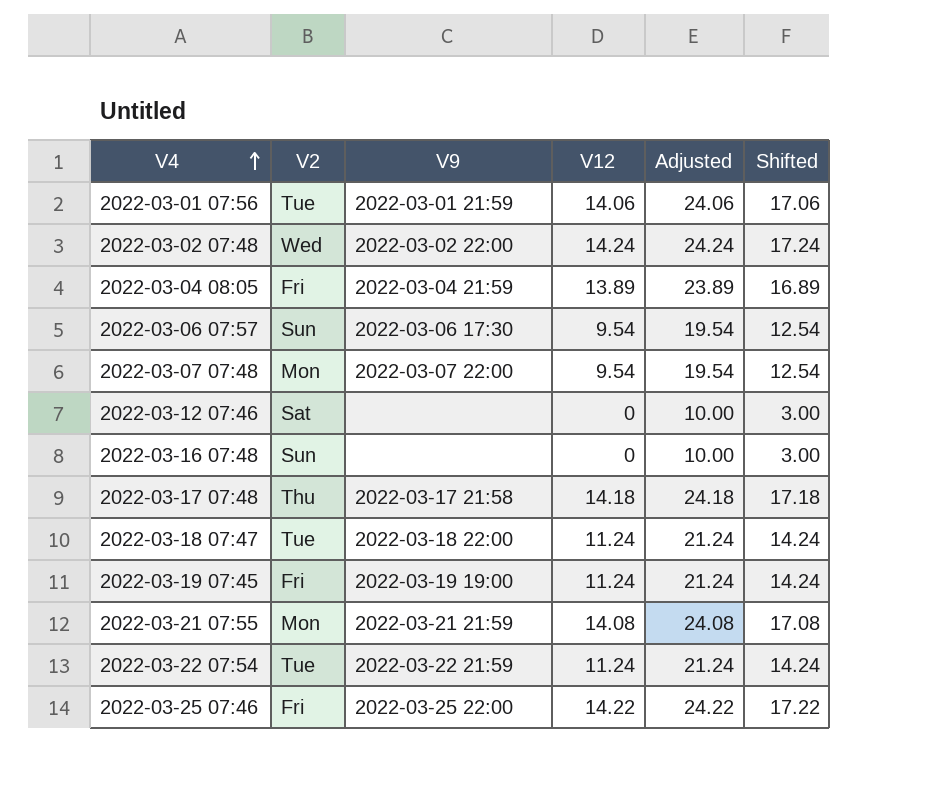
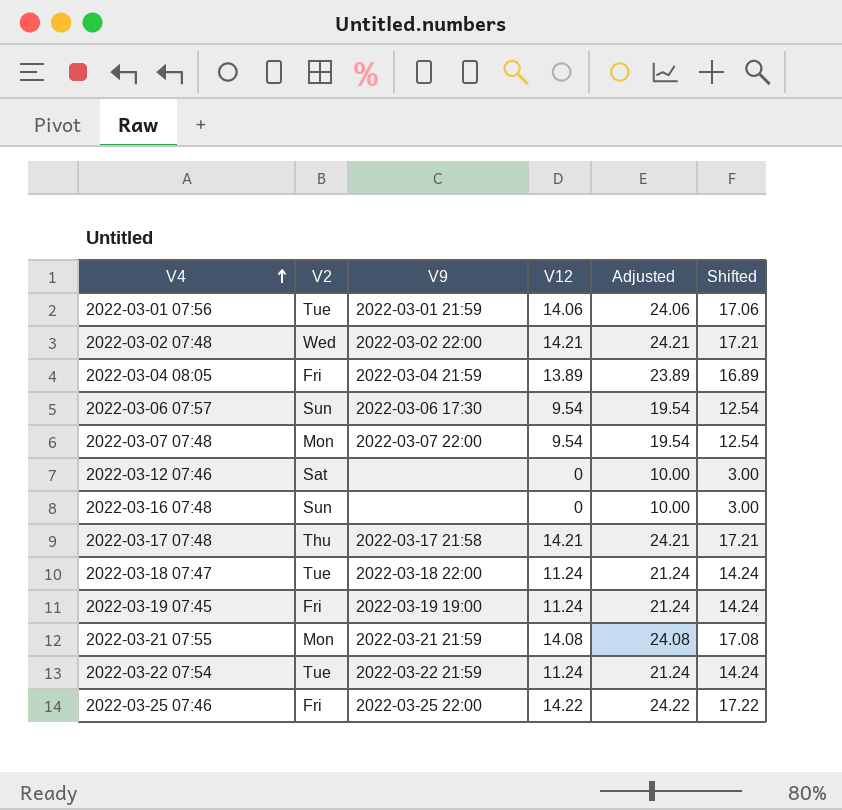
2022-03-02 07:48 | V12: 14.24 -> 14.21
2022-03-02 07:48 | Adjusted: 24.24 -> 24.21
2022-03-02 07:48 | Shifted: 17.24 -> 17.21
2022-03-17 07:48 | V12: 14.18 -> 14.21
2022-03-17 07:48 | Adjusted: 24.18 -> 24.21
2022-03-17 07:48 | Shifted: 17.18 -> 17.21

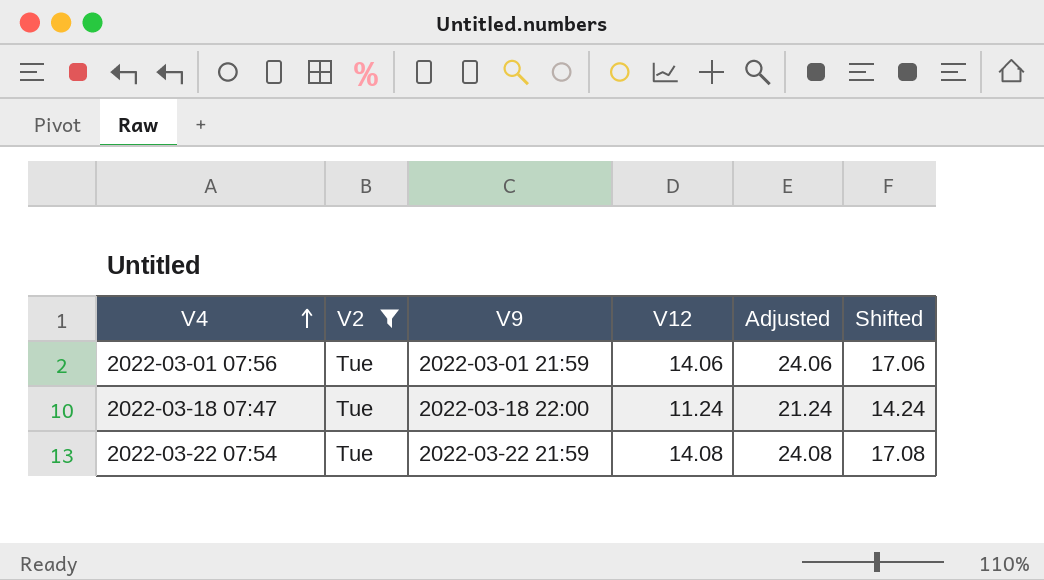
filter: none -> V2 = Tue
2022-03-22 07:54 | V12: 11.24 -> 14.08
2022-03-22 07:54 | Adjusted: 21.24 -> 24.08
2022-03-22 07:54 | Shifted: 14.24 -> 17.08

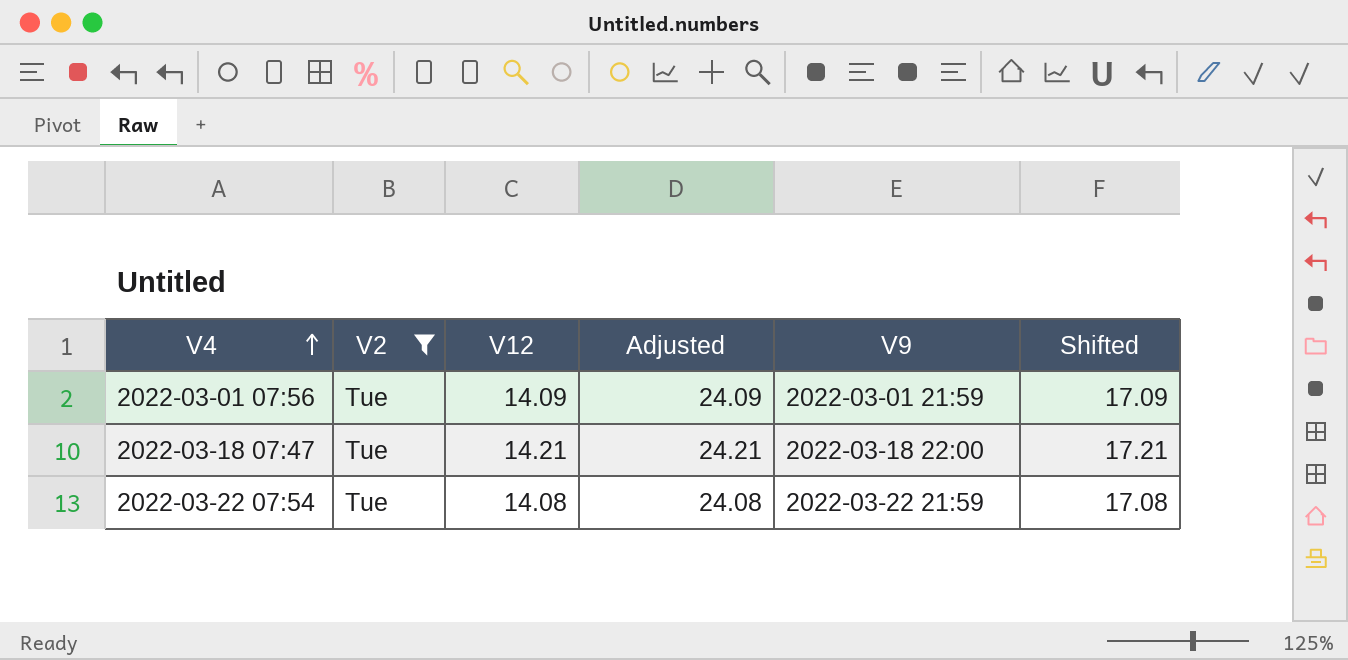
column V9 | position: 3 -> 5
2022-03-01 07:56 | V12: 14.06 -> 14.09
2022-03-01 07:56 | Adjusted: 24.06 -> 24.09
2022-03-01 07:56 | Shifted: 17.06 -> 17.09
2022-03-18 07:47 | V12: 11.24 -> 14.21
2022-03-18 07:47 | Adjusted: 21.24 -> 24.21
2022-03-18 07:47 | Shifted: 14.24 -> 17.21

